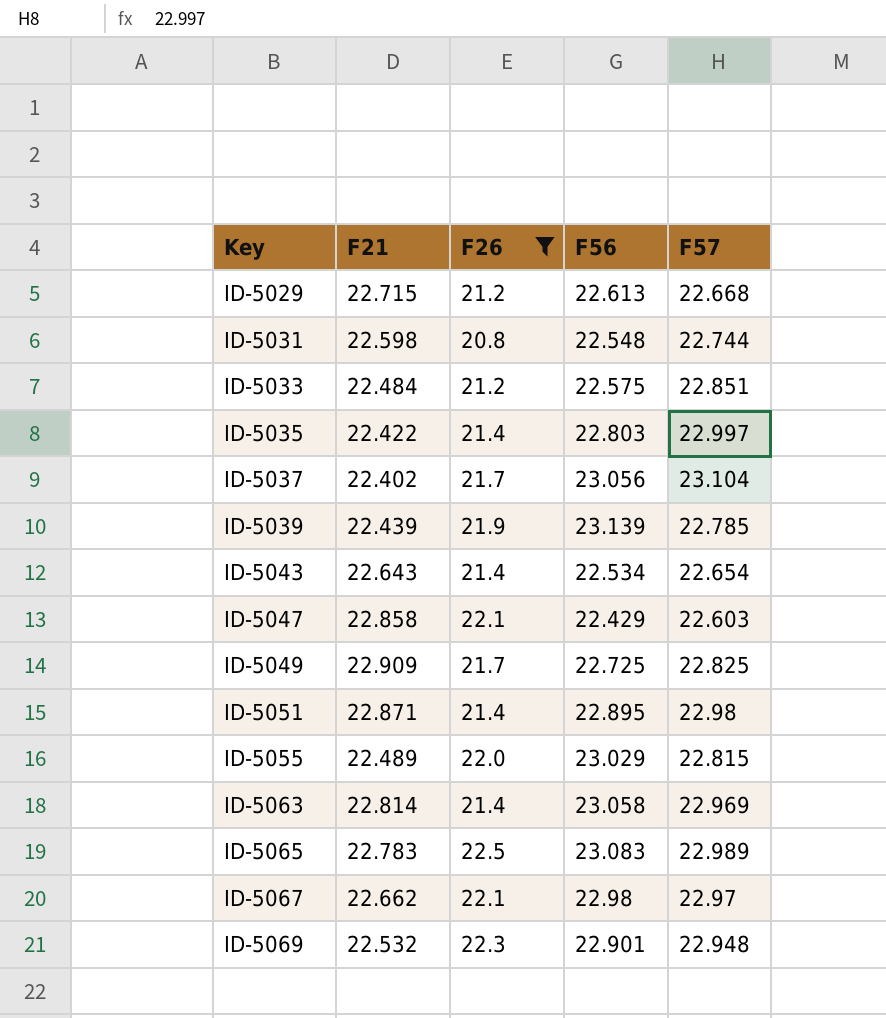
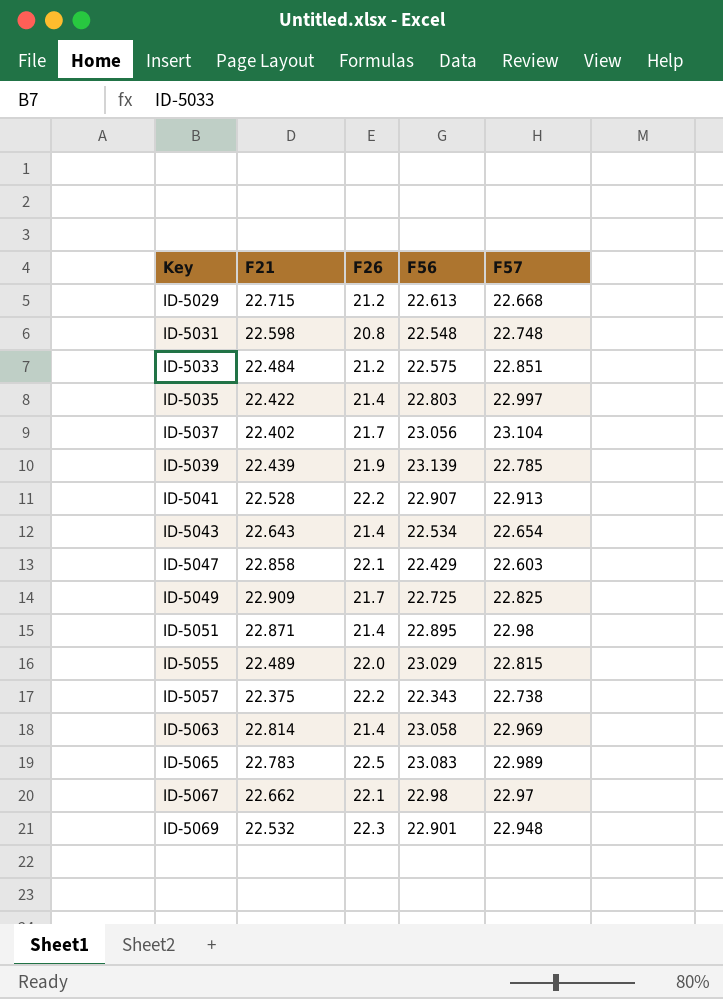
filter: F26 != 22.2 -> none
ID-5031 | F57: 22.744 -> 22.748

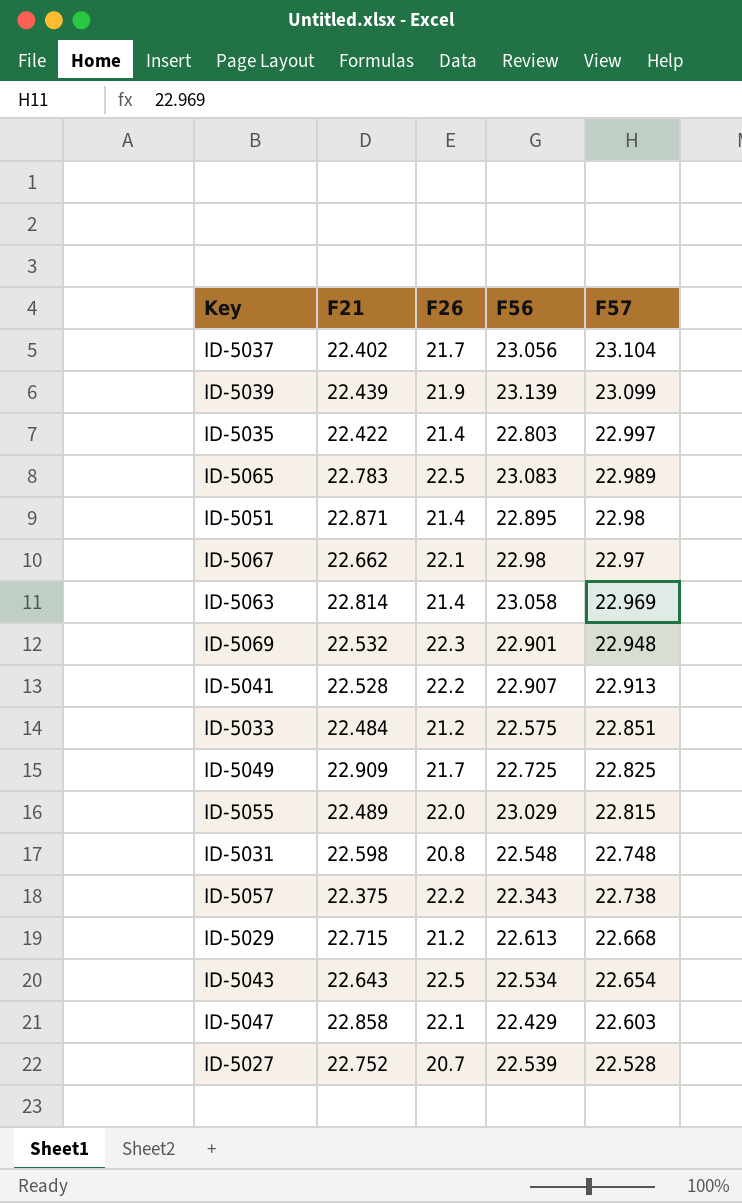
row order: Key ascending -> F57 descending
ID-5039 | F57: 22.785 -> 23.099
ID-5043 | F26: 21.4 -> 22.5
row ID-5027: none -> 22.752 | 20.7 | 22.539 | 22.528

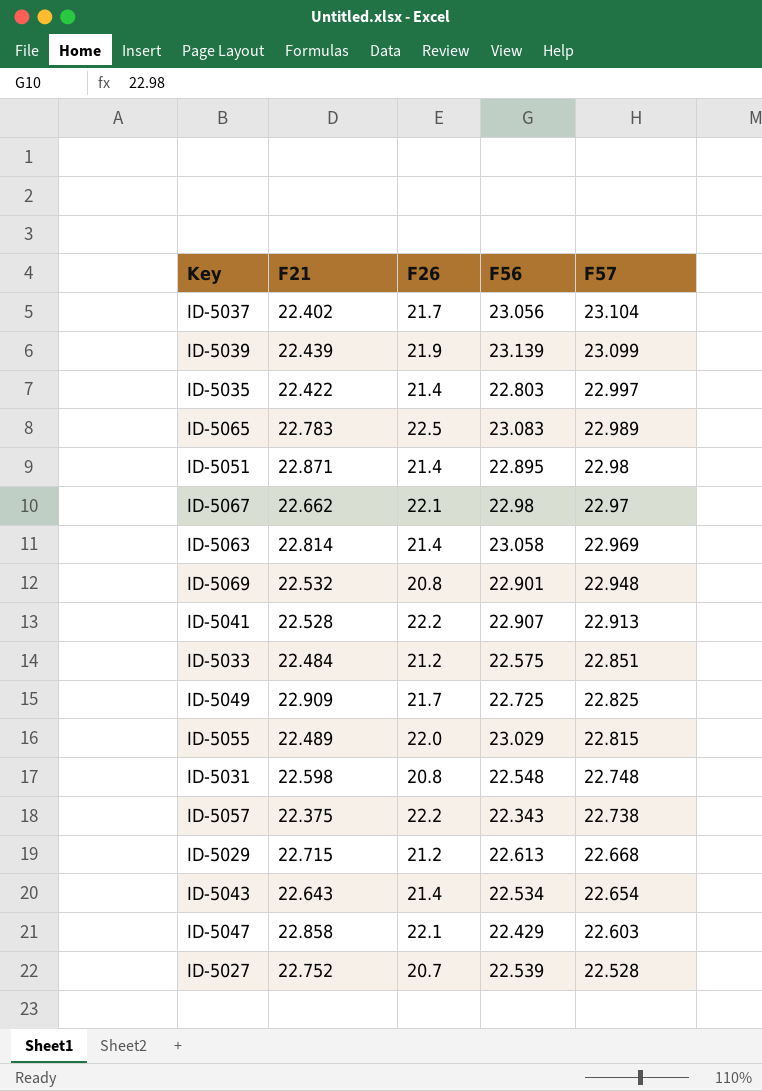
ID-5069 | F26: 22.3 -> 20.8
ID-5043 | F26: 22.5 -> 21.4

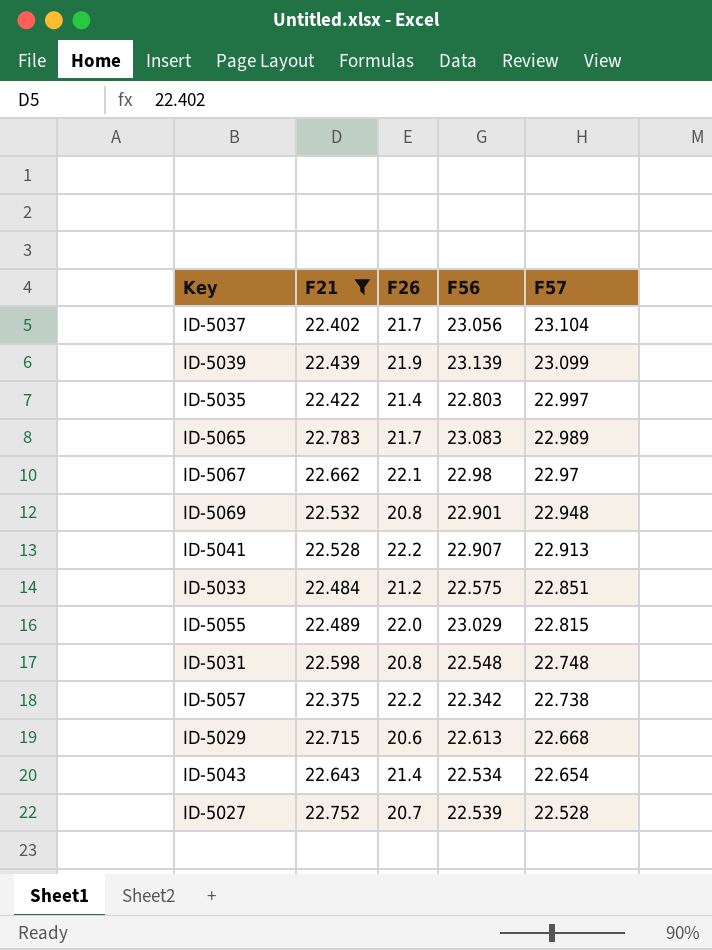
filter: none -> F21 <= 22.783
ID-5065 | F26: 22.5 -> 21.7
ID-5057 | F56: 22.343 -> 22.342
ID-5029 | F26: 21.2 -> 20.6

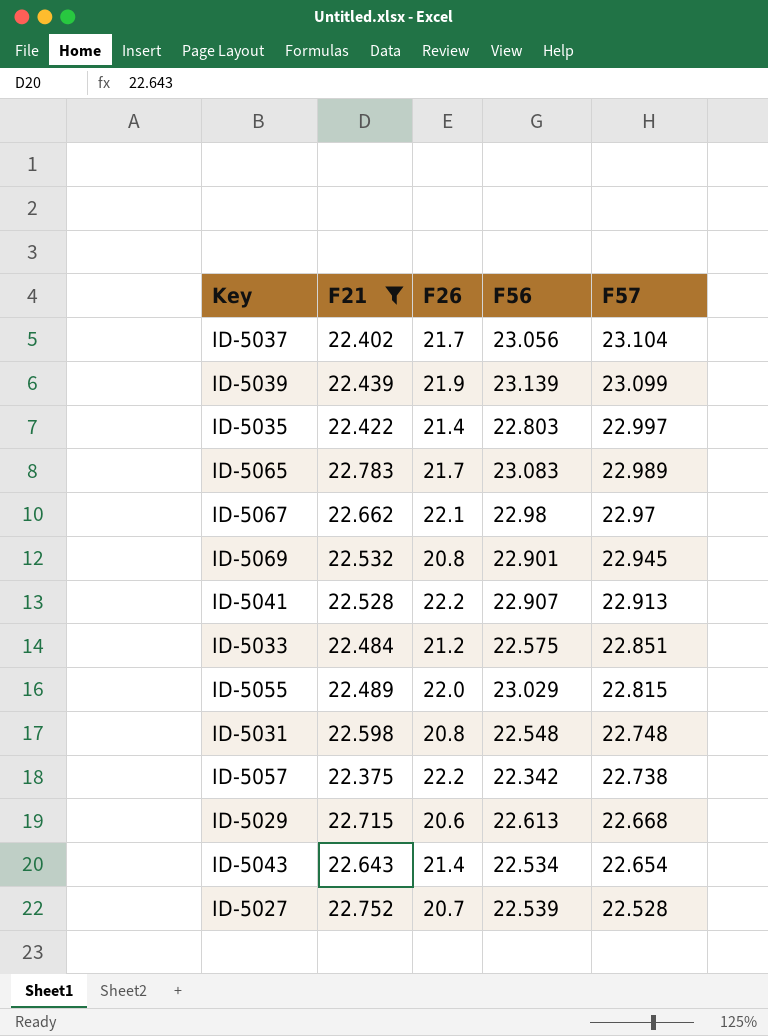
ID-5069 | F57: 22.948 -> 22.945

